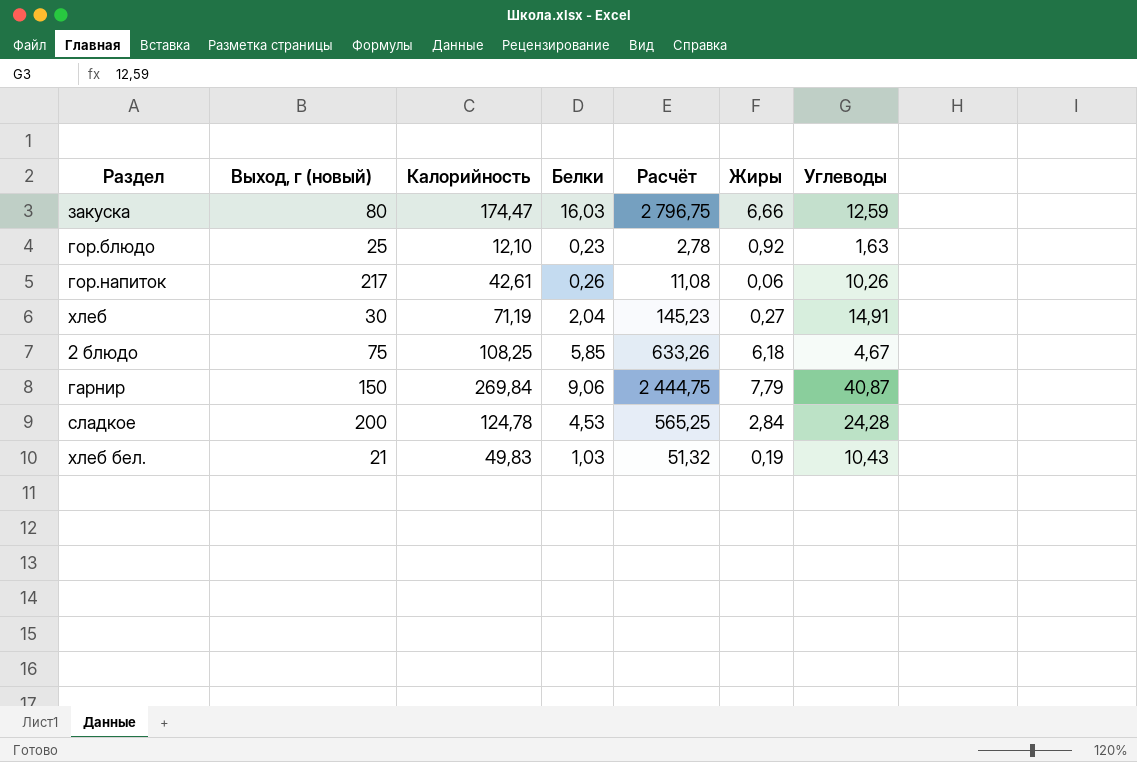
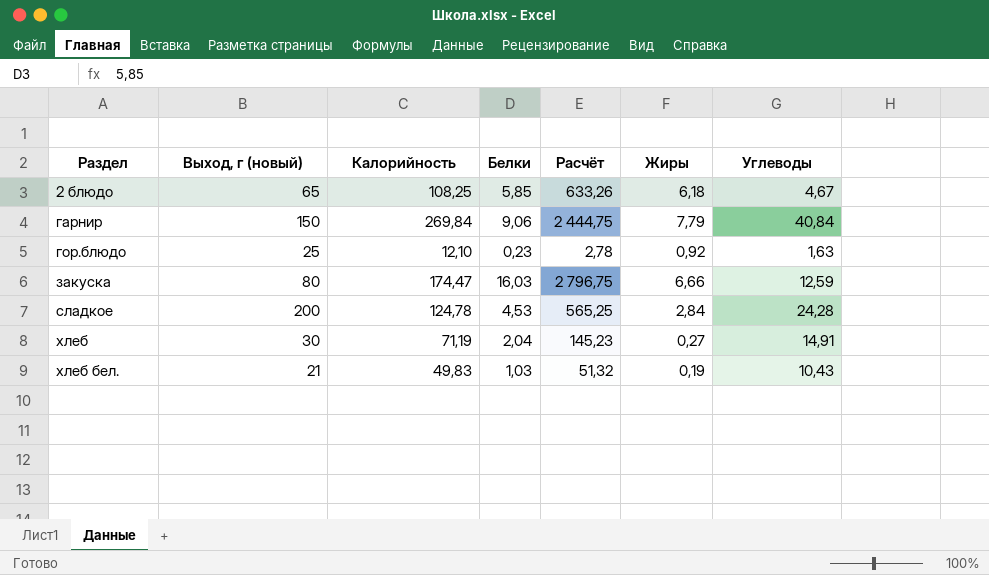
row order: none -> Раздел ascending
row гор.напиток: 217 | 42,61 | 0,26 | 11,08 | 0,06 | 10,26 -> none
2 блюдо | Выход, г (новый): 75 -> 65
гарнир | Углеводы: 40,87 -> 40,84

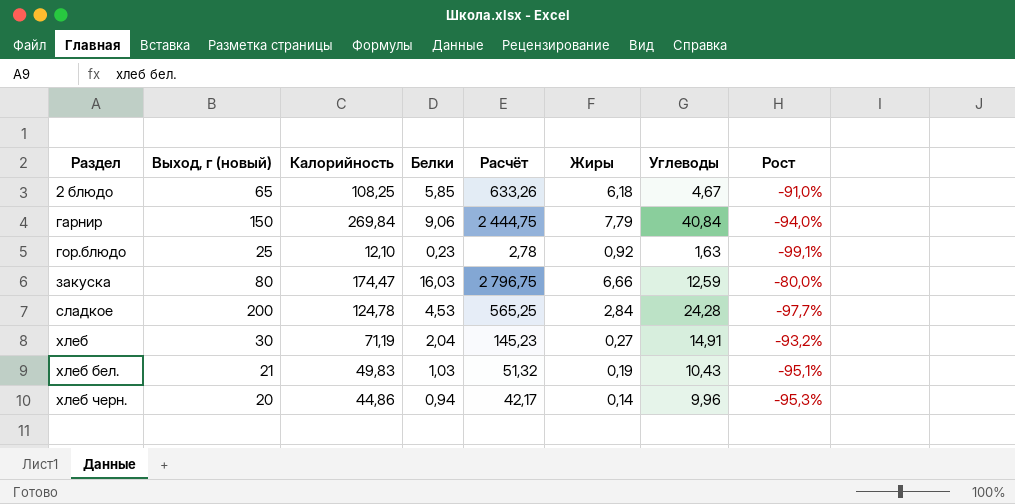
column Рост | formula: none -> ([Белки] - [Выход, г (новый)]) / [Выход, г (новый)]
row хлеб черн.: none -> 20 | 44,86 | 0,94 | 42,17 | 0,14 | 9,96 | -95,3%

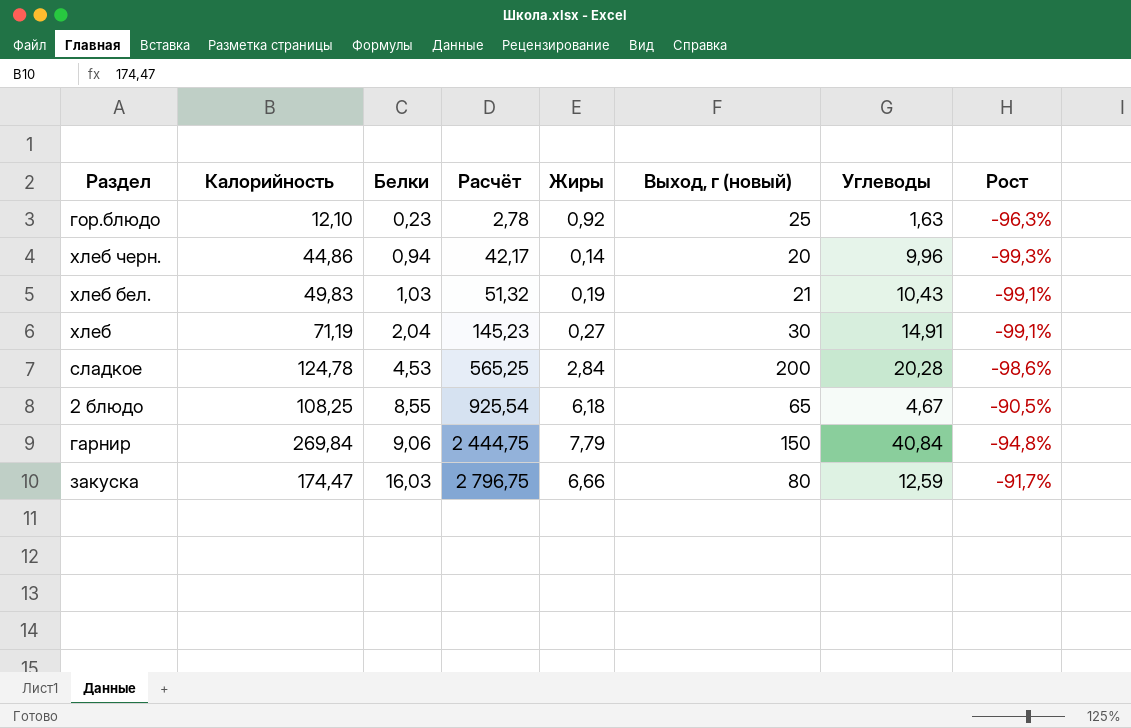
row order: Раздел ascending -> Белки ascending
column Выход, г (новый) | position: 2 -> 6
column Рост | formula: ([Белки] - [Выход, г (новый)]) / [Выход, г (новый)] -> ([Жиры] - [Выход, г (новый)]) / [Выход, г (новый)]
сладкое | Углеводы: 24,28 -> 20,28
2 блюдо | Белки: 5,85 -> 8,55
2 блюдо | Расчёт: 633,26 -> 925,54

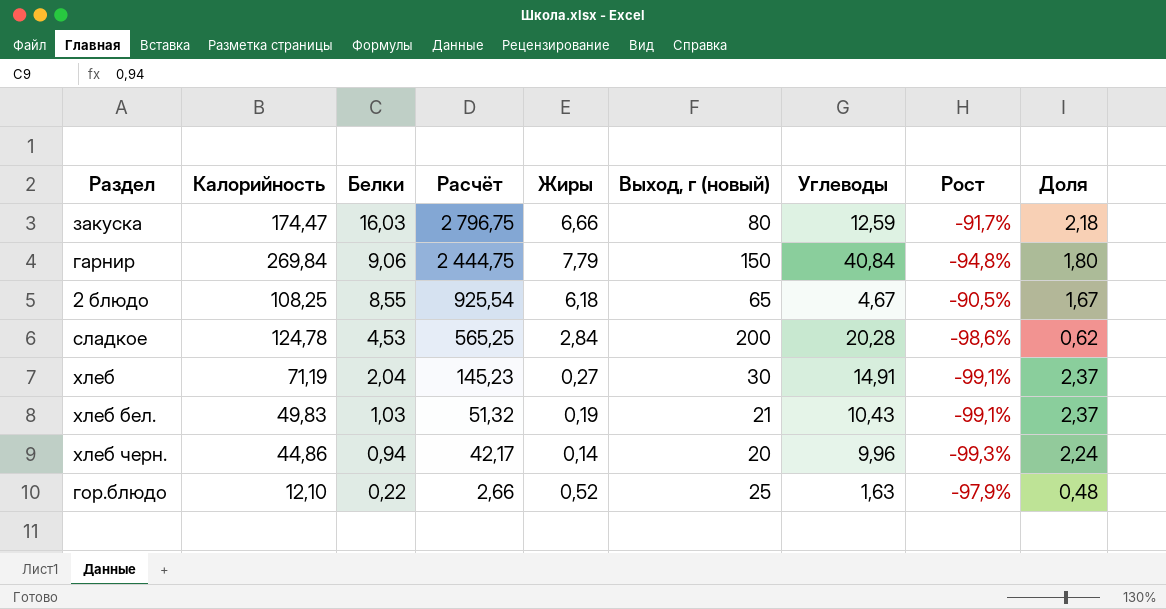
row order: Белки ascending -> Белки descending
column Доля | formula: none -> [Калорийность] / [Выход, г (новый)]
гор.блюдо | Белки: 0,23 -> 0,22
гор.блюдо | Расчёт: 2,78 -> 2,66
гор.блюдо | Жиры: 0,92 -> 0,52
гор.блюдо | Рост: -96,3% -> -97,9%

